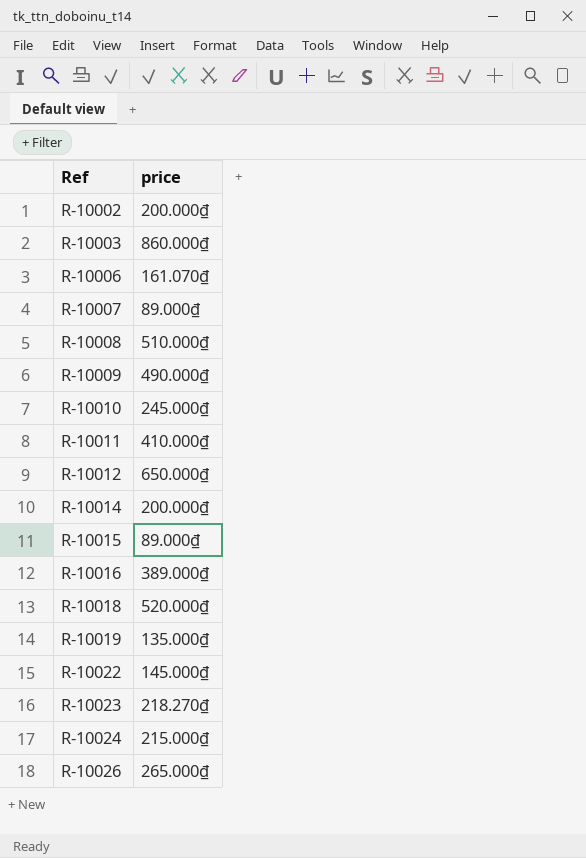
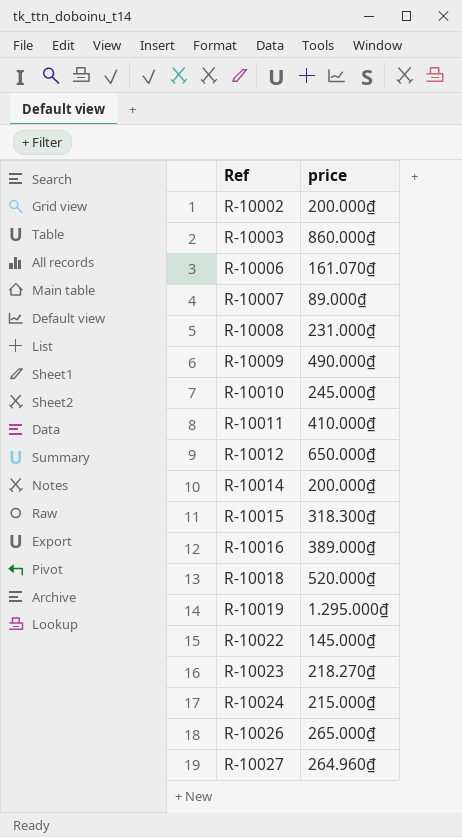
R-10008 | price: 510.000₫ -> 231.000₫
R-10015 | price: 89.000₫ -> 318.300₫
R-10019 | price: 135.000₫ -> 1.295.000₫
row R-10027: none -> 264.960₫

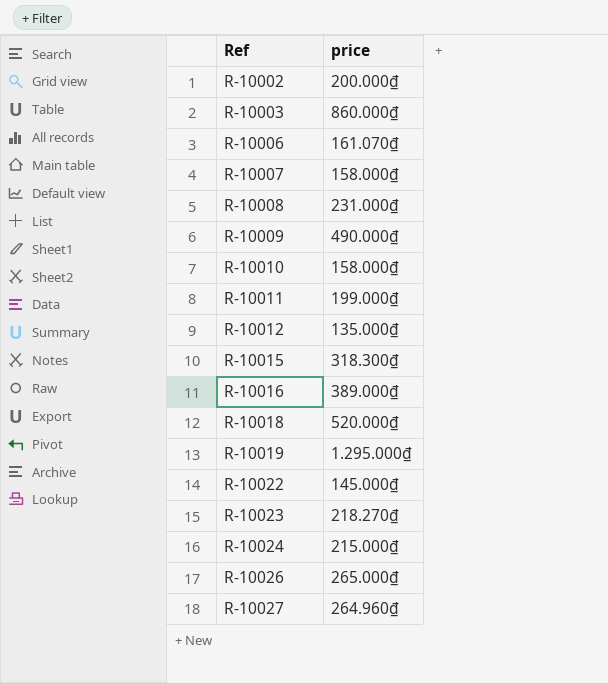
row R-10014: 200.000₫ -> none
R-10007 | price: 89.000₫ -> 158.000₫
R-10010 | price: 245.000₫ -> 158.000₫
R-10011 | price: 410.000₫ -> 199.000₫
R-10012 | price: 650.000₫ -> 135.000₫

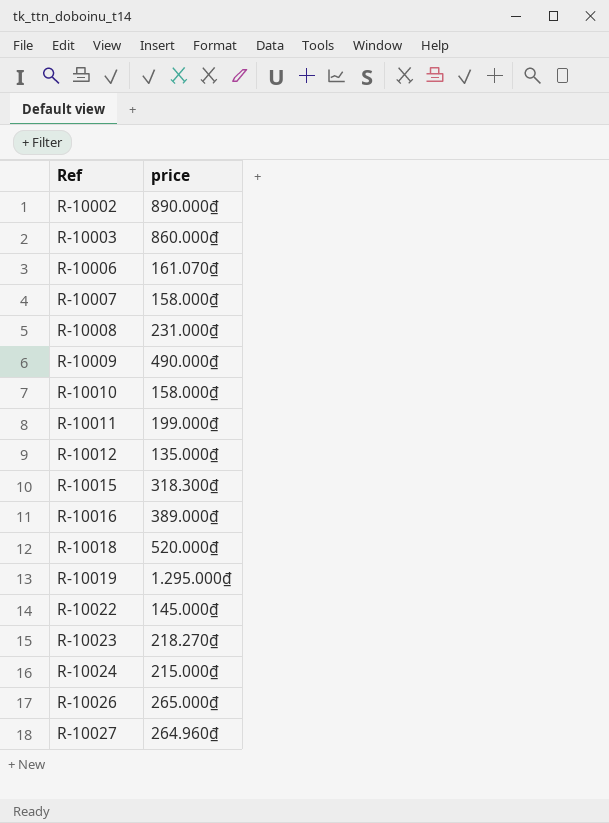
R-10002 | price: 200.000₫ -> 890.000₫

